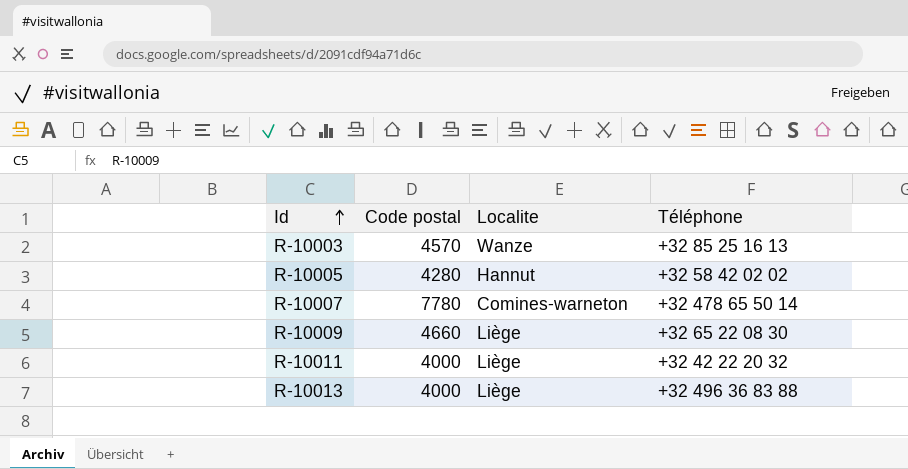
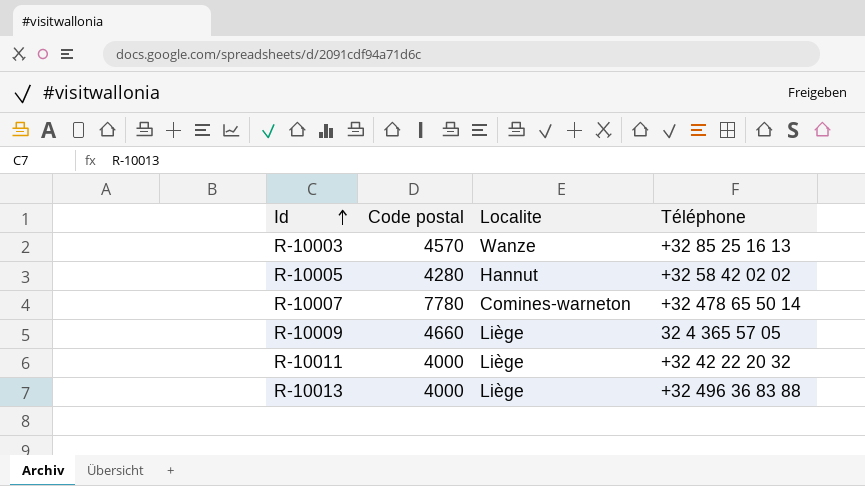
R-10009 | Téléphone: +32 65 22 08 30 -> 32 4 365 57 05

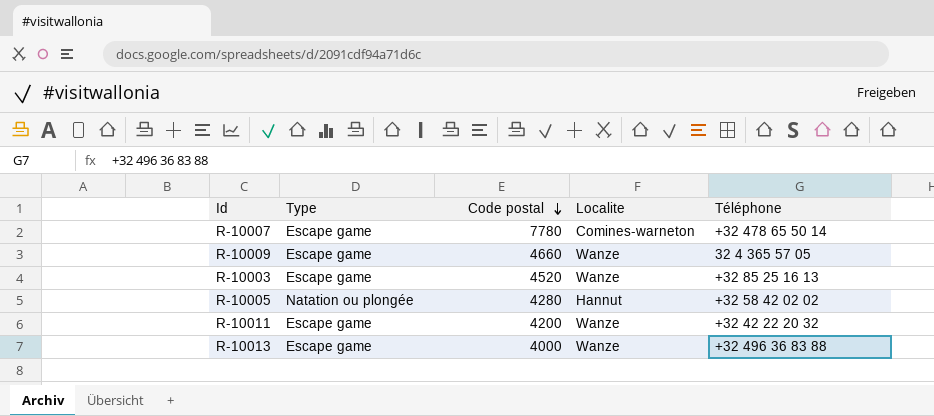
row order: Id ascending -> Code postal descending
column Type | position: none -> 2
R-10009 | Localite: Liège -> Wanze
R-10003 | Code postal: 4570 -> 4520
R-10011 | Code postal: 4000 -> 4200
R-10011 | Localite: Liège -> Wanze
R-10013 | Localite: Liège -> Wanze

